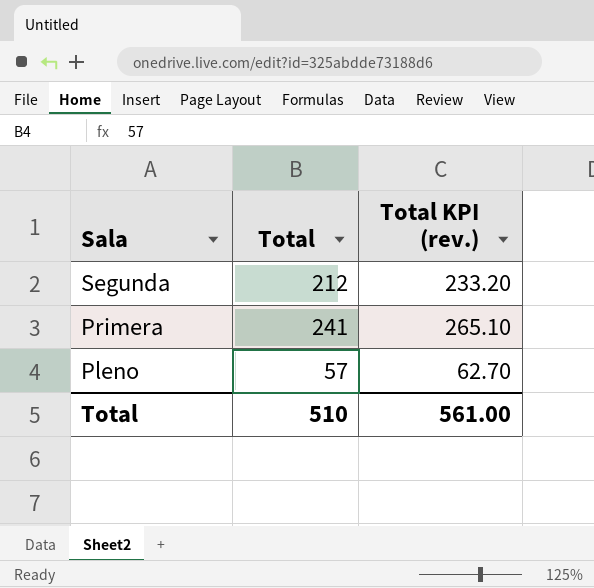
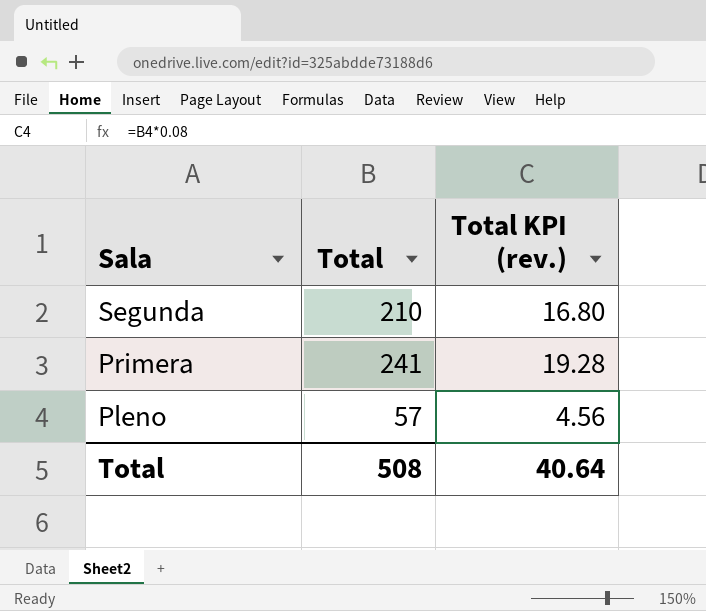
column Total KPI (rev.) | formula: [Total] * 1.1 -> [Total] * 0.08
Segunda | Total: 212 -> 210
Total | Total: 510 -> 508
Total | Total KPI (rev.): 561.00 -> 40.64

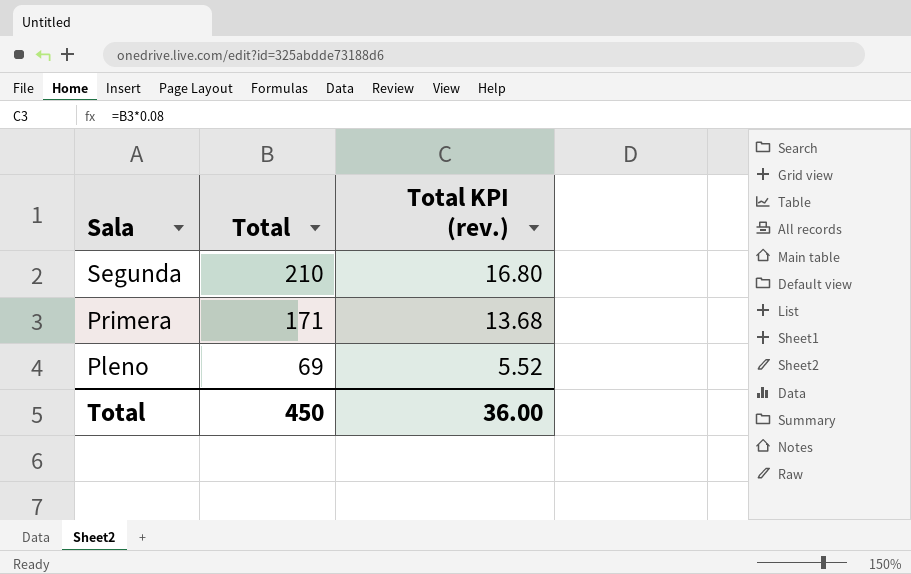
Primera | Total: 241 -> 171
Primera | Total KPI (rev.): 19.28 -> 13.68
Pleno | Total: 57 -> 69
Pleno | Total KPI (rev.): 4.56 -> 5.52
Total | Total: 508 -> 450
Total | Total KPI (rev.): 40.64 -> 36.00

